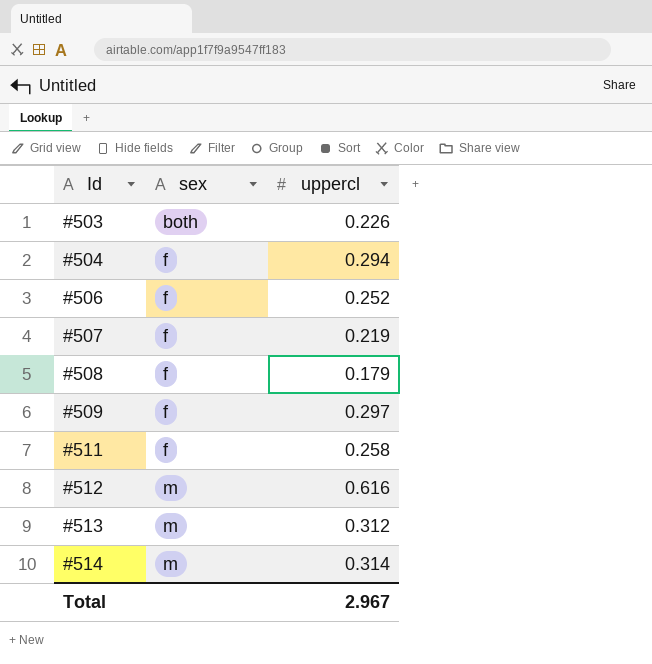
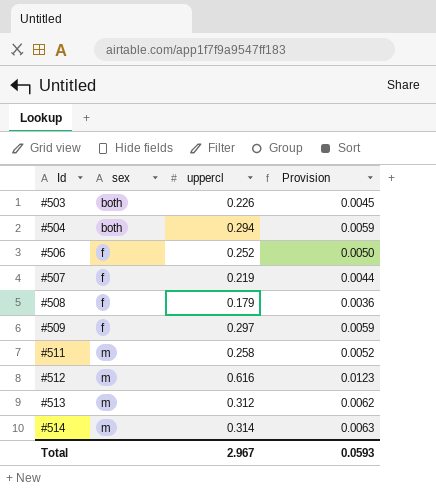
column Provision | formula: none -> [uppercl] * 0.02
#504 | sex: f -> both
#511 | sex: f -> m

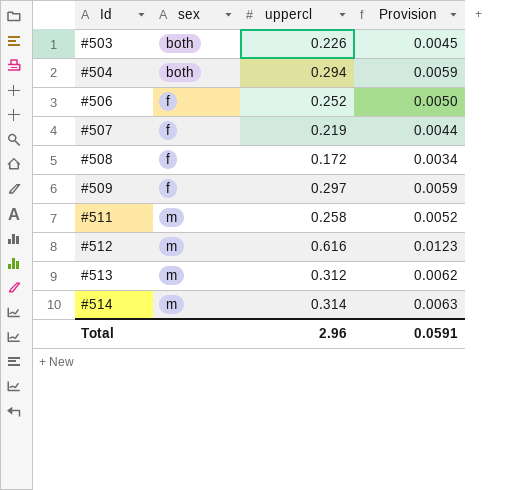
#508 | uppercl: 0.179 -> 0.172
#508 | Provision: 0.0036 -> 0.0034
Total | uppercl: 2.967 -> 2.96
Total | Provision: 0.0593 -> 0.0591

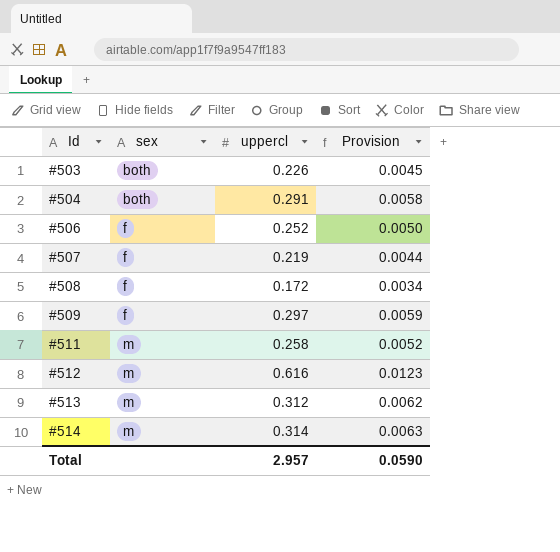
#504 | uppercl: 0.294 -> 0.291
#504 | Provision: 0.0059 -> 0.0058
Total | uppercl: 2.96 -> 2.957
Total | Provision: 0.0591 -> 0.0590

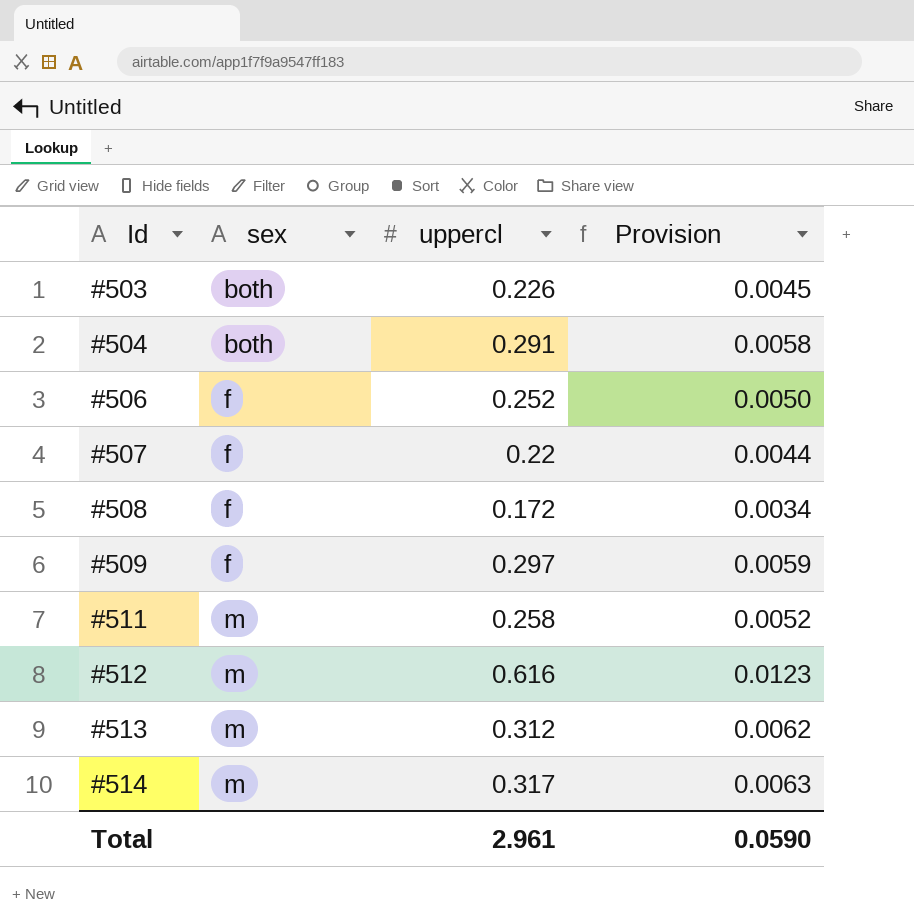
#507 | uppercl: 0.219 -> 0.22
#514 | uppercl: 0.314 -> 0.317
Total | uppercl: 2.957 -> 2.961

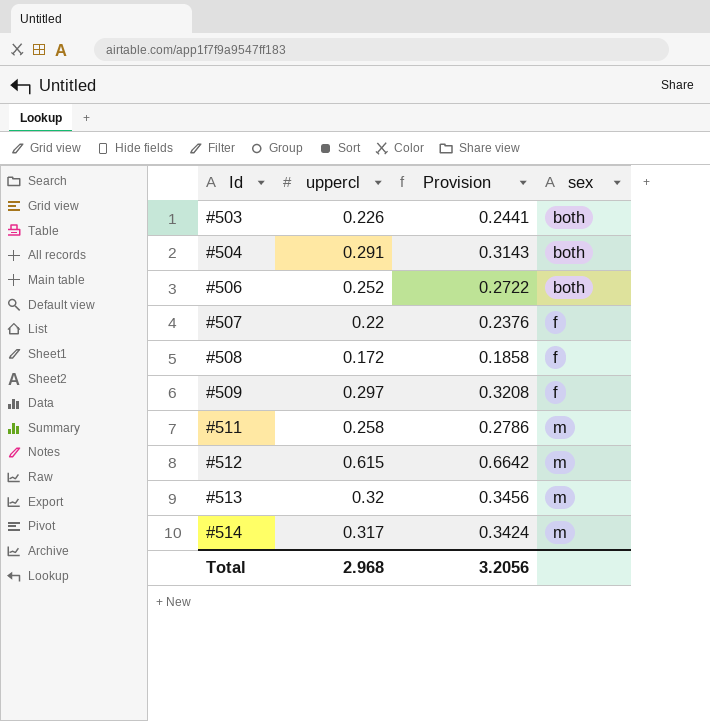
column Provision | formula: [uppercl] * 0.02 -> [uppercl] * 1.08
column sex | position: 2 -> 4
#506 | sex: f -> both
#512 | uppercl: 0.616 -> 0.615
#513 | uppercl: 0.312 -> 0.32
Total | uppercl: 2.961 -> 2.968
Total | Provision: 0.0590 -> 3.2056

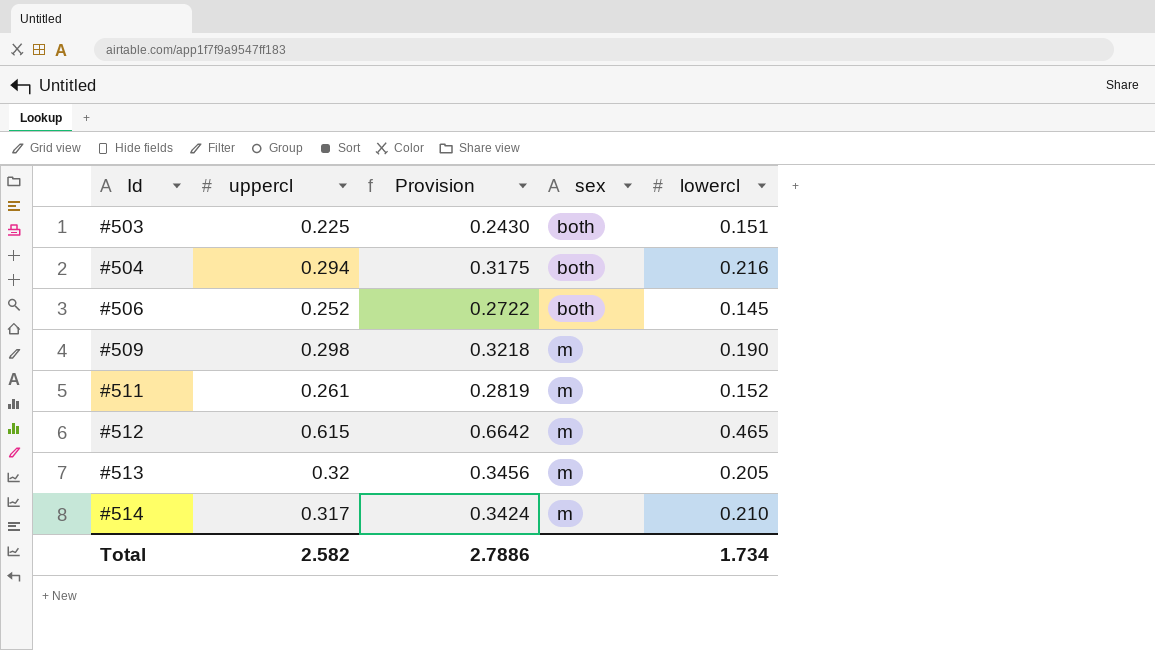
column lowercl | position: none -> 5
row #507: 0.22 | 0.2376 | f -> none
row #508: 0.172 | 0.1858 | f -> none
#503 | uppercl: 0.226 -> 0.225
#503 | Provision: 0.2441 -> 0.2430
#504 | uppercl: 0.291 -> 0.294
#504 | Provision: 0.3143 -> 0.3175
#509 | uppercl: 0.297 -> 0.298
#509 | Provision: 0.3208 -> 0.3218
#509 | sex: f -> m
#511 | uppercl: 0.258 -> 0.261
#511 | Provision: 0.2786 -> 0.2819
Total | uppercl: 2.968 -> 2.582
Total | Provision: 3.2056 -> 2.7886

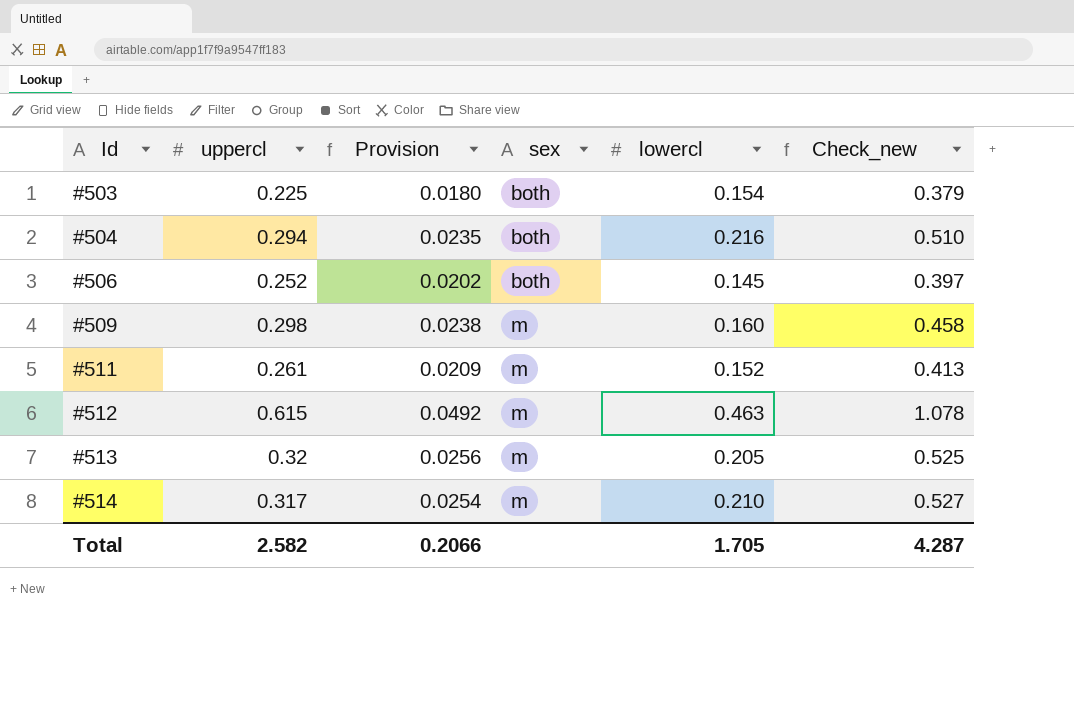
column Provision | formula: [uppercl] * 1.08 -> [uppercl] * 0.08
column Check_new | formula: none -> [uppercl] + [lowercl]
#503 | lowercl: 0.151 -> 0.154
#509 | lowercl: 0.190 -> 0.160
#512 | lowercl: 0.465 -> 0.463
Total | Provision: 2.7886 -> 0.2066
Total | lowercl: 1.734 -> 1.705

